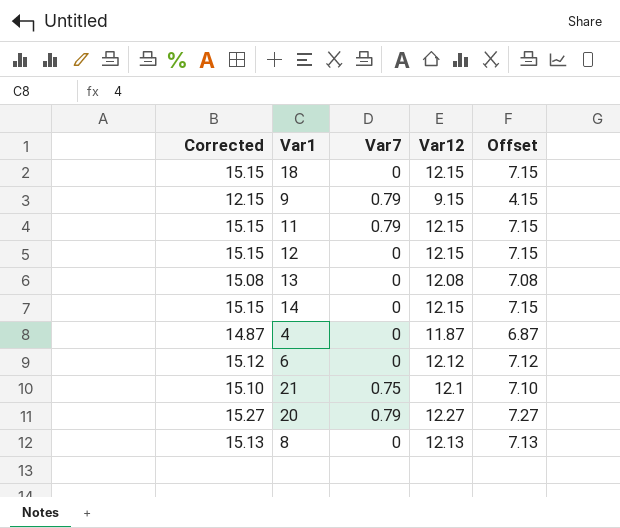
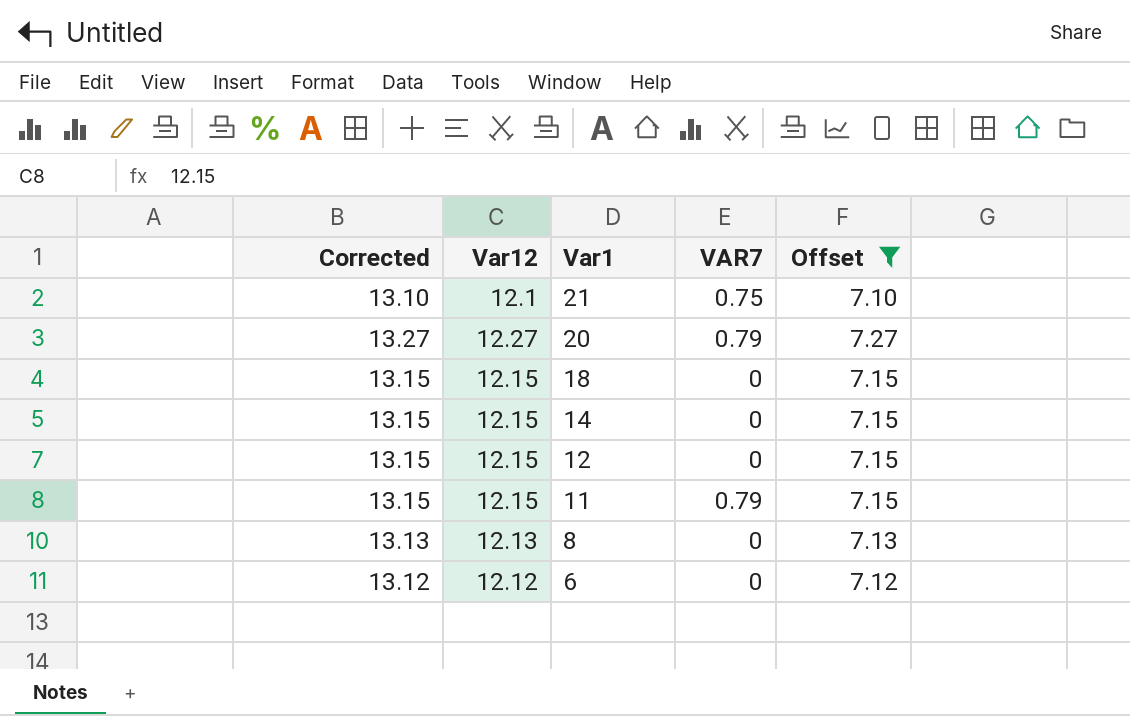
filter: none -> Offset >= 7.10
row order: none -> Var1 descending
column Corrected | formula: [Var12] + 3 -> [Var12] + 1
column Var12 | position: 4 -> 2
column name: Var7 -> VAR7

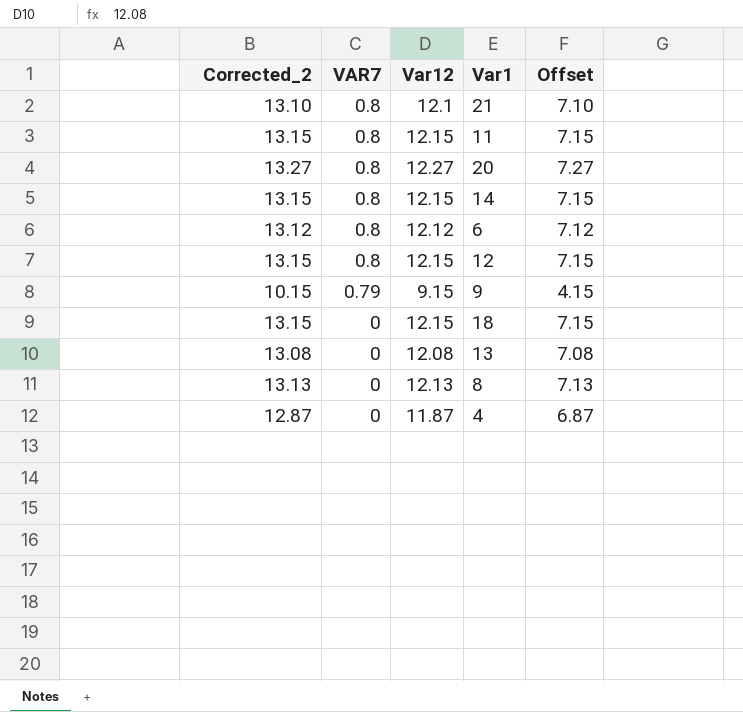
filter: Offset >= 7.10 -> none
row order: Var1 descending -> VAR7 descending
column name: Corrected -> Corrected_2
column VAR7 | position: 4 -> 2
21 | VAR7: 0.75 -> 0.8
11 | VAR7: 0.79 -> 0.8
20 | VAR7: 0.79 -> 0.8
14 | VAR7: 0 -> 0.8
6 | VAR7: 0 -> 0.8
12 | VAR7: 0 -> 0.8

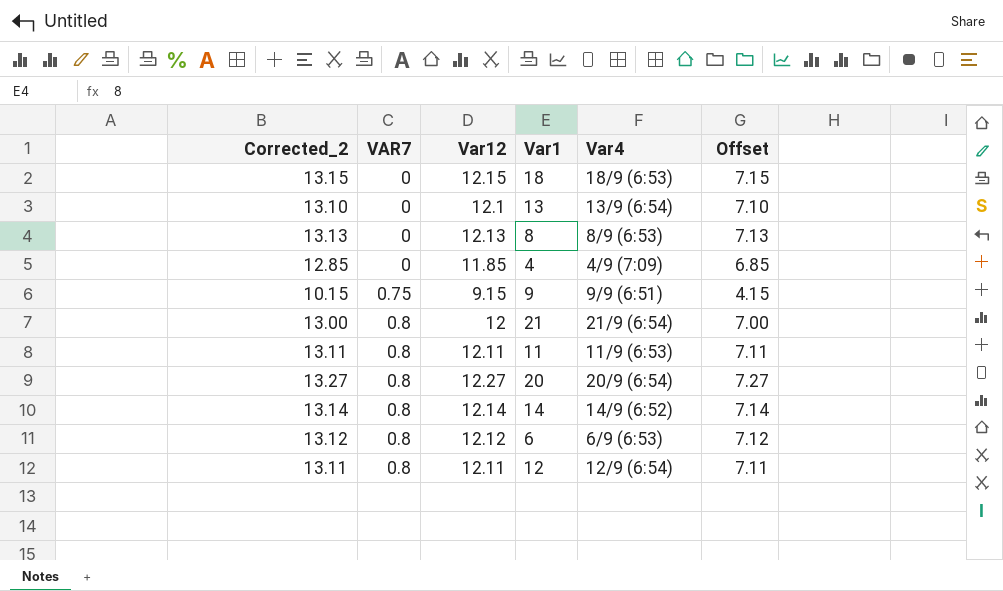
row order: VAR7 descending -> VAR7 ascending
column Var4 | position: none -> 5
13 | Corrected_2: 13.08 -> 13.10
13 | Var12: 12.08 -> 12.1
13 | Offset: 7.08 -> 7.10
4 | Corrected_2: 12.87 -> 12.85
4 | Var12: 11.87 -> 11.85
4 | Offset: 6.87 -> 6.85
9 | VAR7: 0.79 -> 0.75
21 | Corrected_2: 13.10 -> 13.00
21 | Var12: 12.1 -> 12
21 | Offset: 7.10 -> 7.00
11 | Corrected_2: 13.15 -> 13.11
11 | Var12: 12.15 -> 12.11
11 | Offset: 7.15 -> 7.11
14 | Corrected_2: 13.15 -> 13.14
14 | Var12: 12.15 -> 12.14
14 | Offset: 7.15 -> 7.14
12 | Corrected_2: 13.15 -> 13.11
12 | Var12: 12.15 -> 12.11
12 | Offset: 7.15 -> 7.11

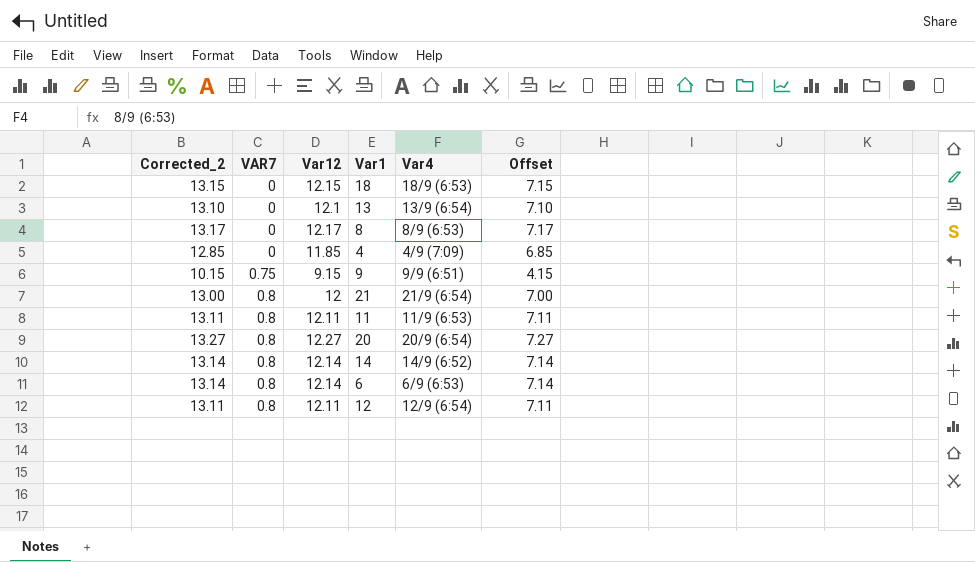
8 | Corrected_2: 13.13 -> 13.17
8 | Var12: 12.13 -> 12.17
8 | Offset: 7.13 -> 7.17
6 | Corrected_2: 13.12 -> 13.14
6 | Var12: 12.12 -> 12.14
6 | Offset: 7.12 -> 7.14

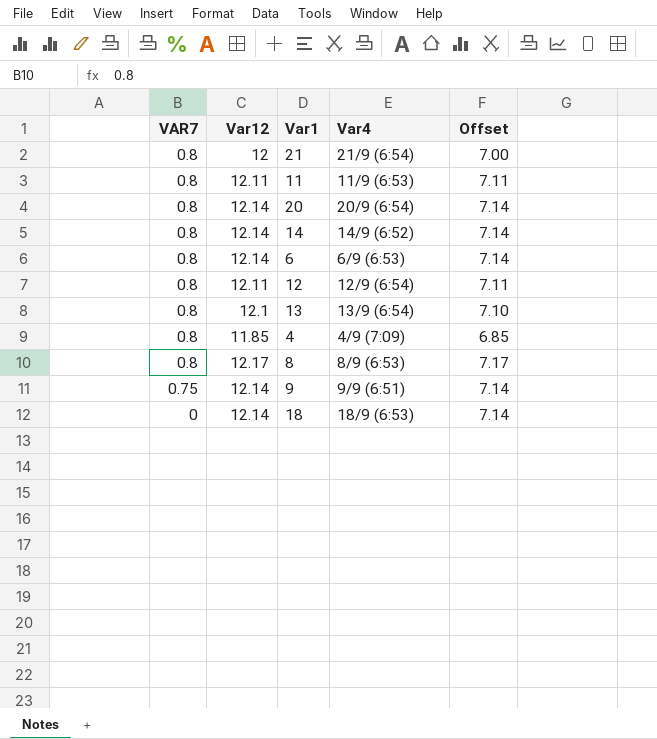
row order: VAR7 ascending -> VAR7 descending
column Corrected_2 | formula: [Var12] + 1 -> none
20 | Var12: 12.27 -> 12.14
20 | Offset: 7.27 -> 7.14
13 | VAR7: 0 -> 0.8
4 | VAR7: 0 -> 0.8
8 | VAR7: 0 -> 0.8
9 | Var12: 9.15 -> 12.14
9 | Offset: 4.15 -> 7.14
18 | Var12: 12.15 -> 12.14
18 | Offset: 7.15 -> 7.14

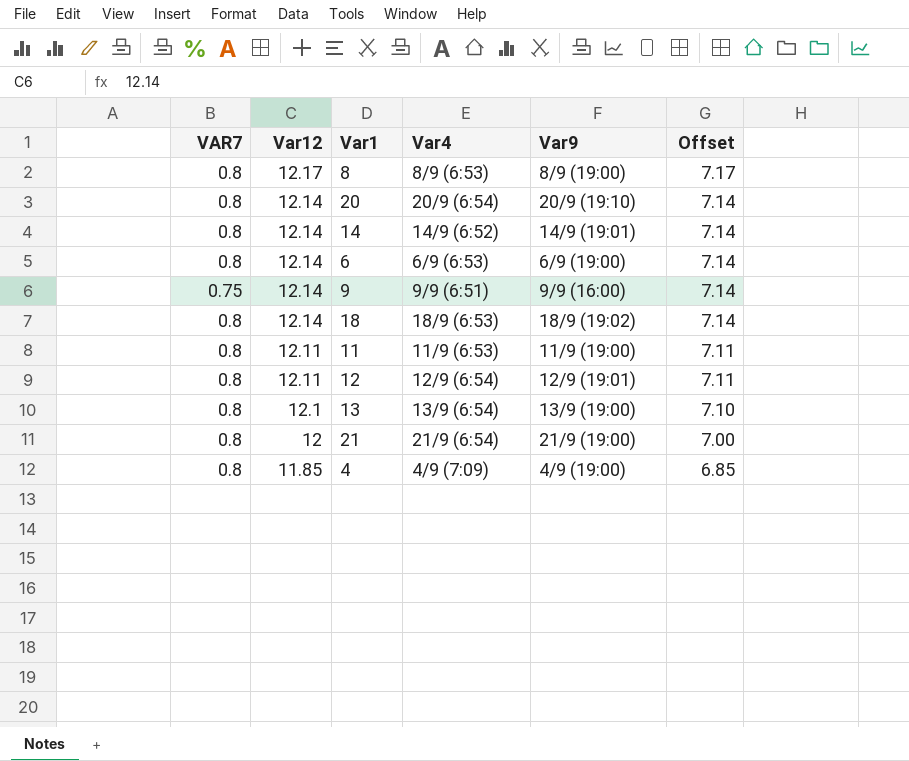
row order: VAR7 descending -> Var12 descending
column Var9 | position: none -> 5
18 | VAR7: 0 -> 0.8

